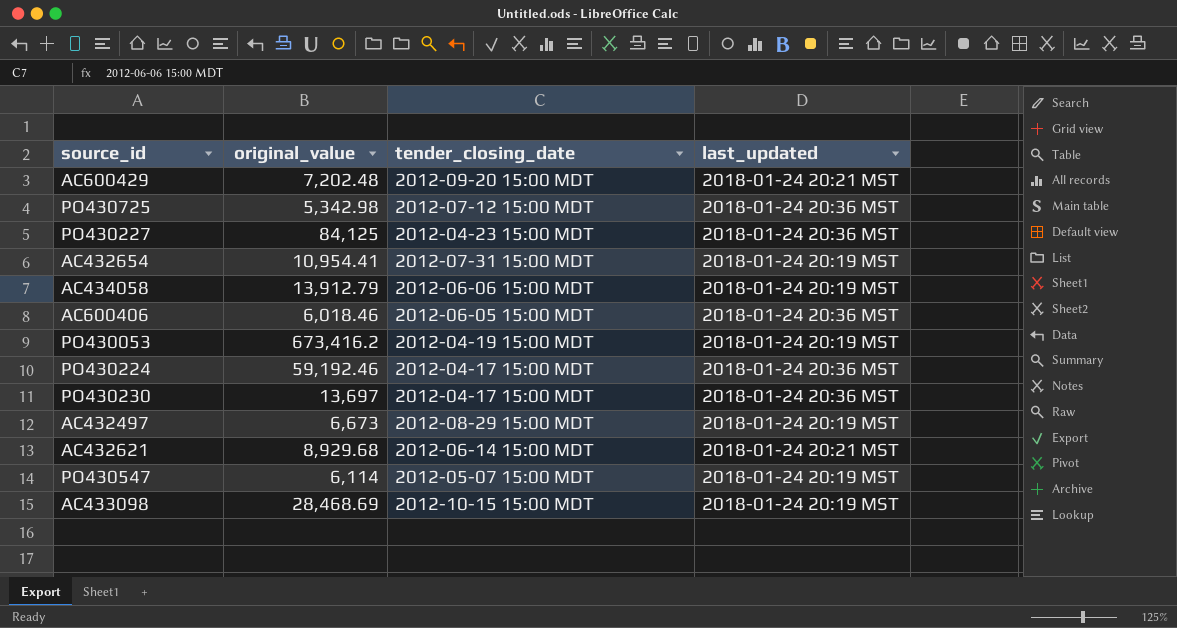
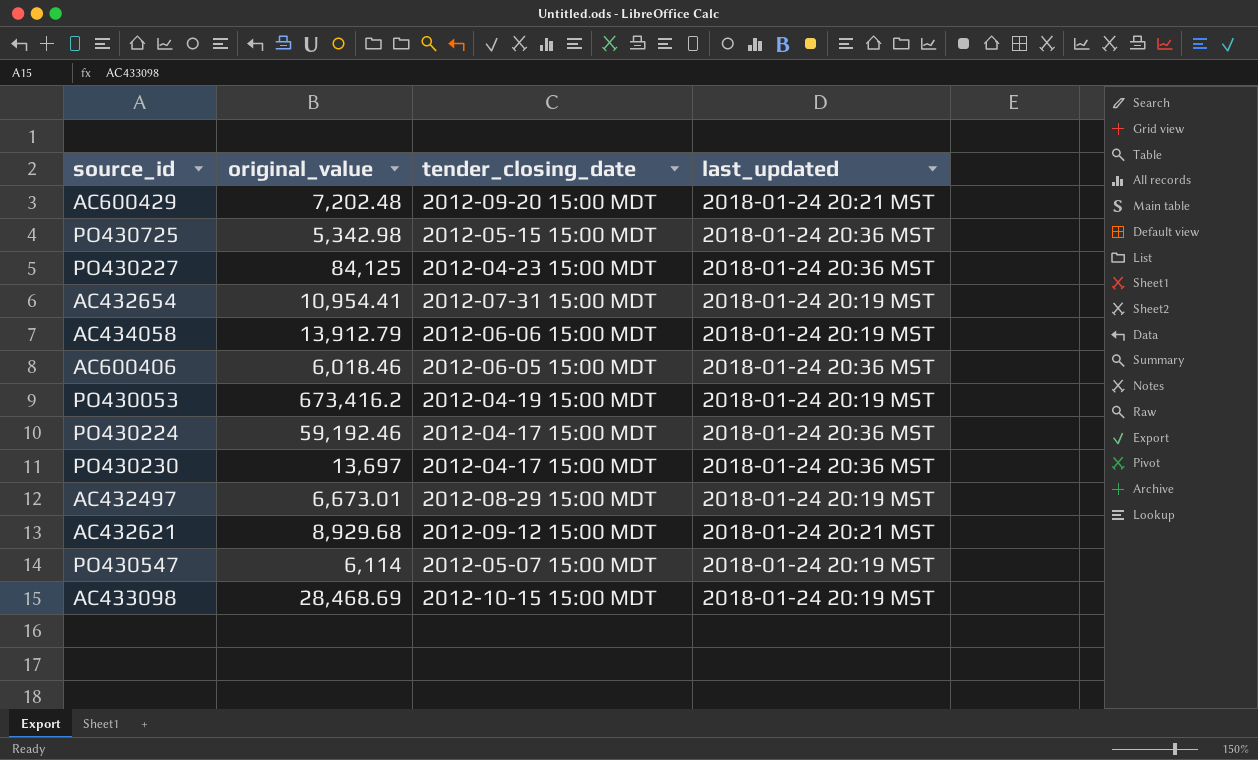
PO430725 | tender_closing_date: 2012-07-12 15:00 MDT -> 2012-05-15 15:00 MDT
AC432497 | original_value: 6,673 -> 6,673.01
AC432621 | tender_closing_date: 2012-06-14 15:00 MDT -> 2012-09-12 15:00 MDT

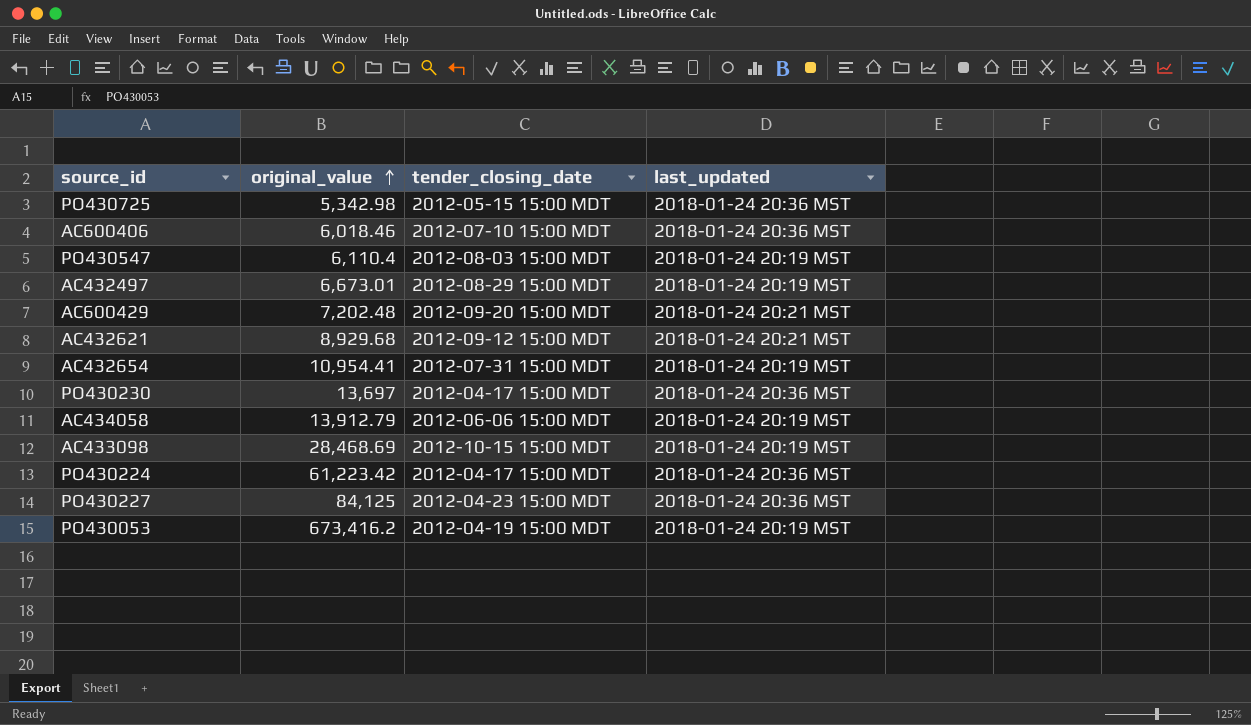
row order: none -> original_value ascending
AC600406 | tender_closing_date: 2012-06-05 15:00 MDT -> 2012-07-10 15:00 MDT
PO430547 | original_value: 6,114 -> 6,110.4
PO430547 | tender_closing_date: 2012-05-07 15:00 MDT -> 2012-08-03 15:00 MDT
PO430224 | original_value: 59,192.46 -> 61,223.42

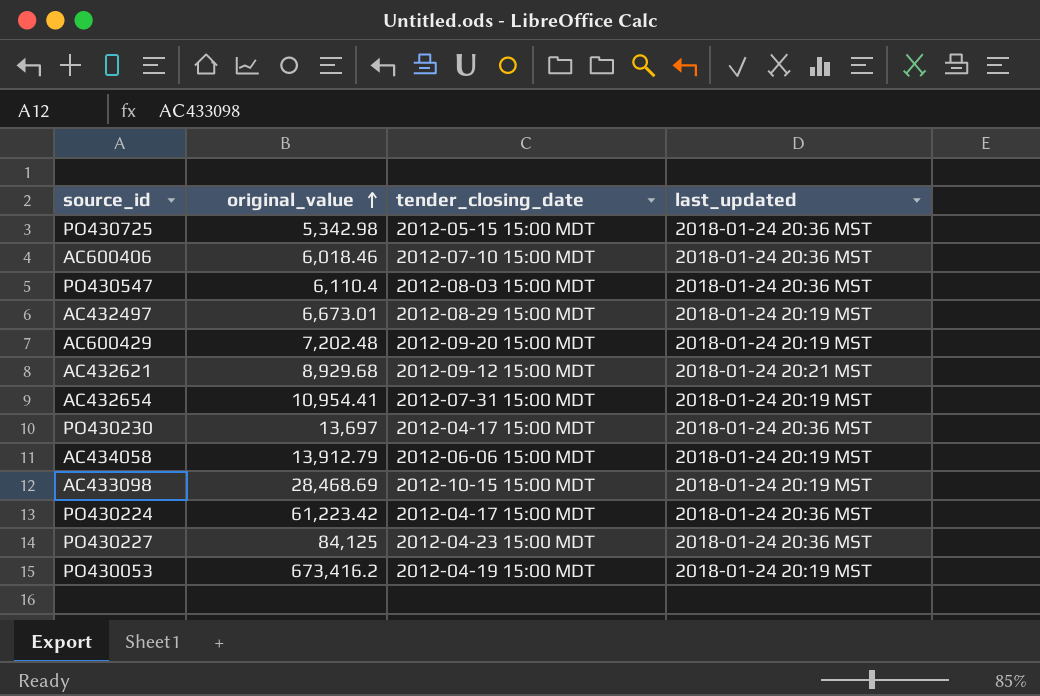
PO430547 | last_updated: 2018-01-24 20:19 MST -> 2018-01-24 20:36 MST
AC600429 | last_updated: 2018-01-24 20:21 MST -> 2018-01-24 20:19 MST

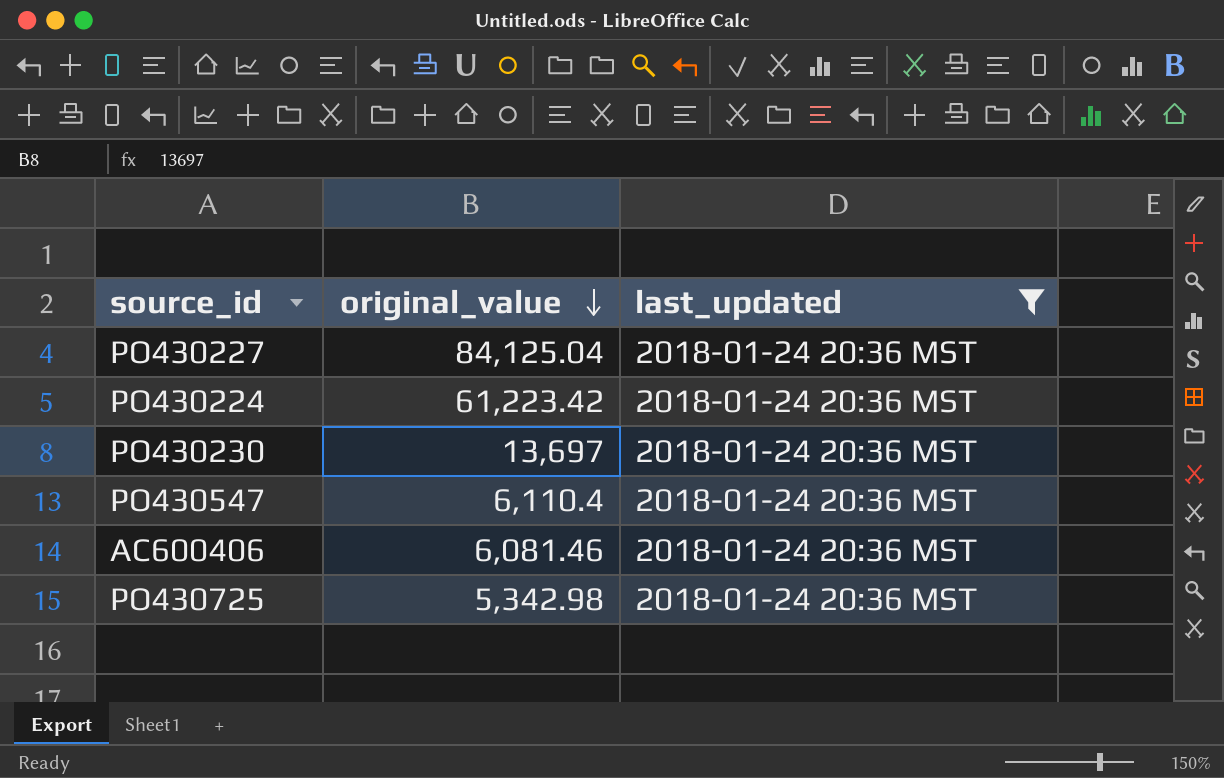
filter: none -> last_updated = 2018-01-24 20:36 MST
row order: original_value ascending -> original_value descending
column tender_closing_date | position: 3 -> none
PO430227 | original_value: 84,125 -> 84,125.04
AC600406 | original_value: 6,018.46 -> 6,081.46

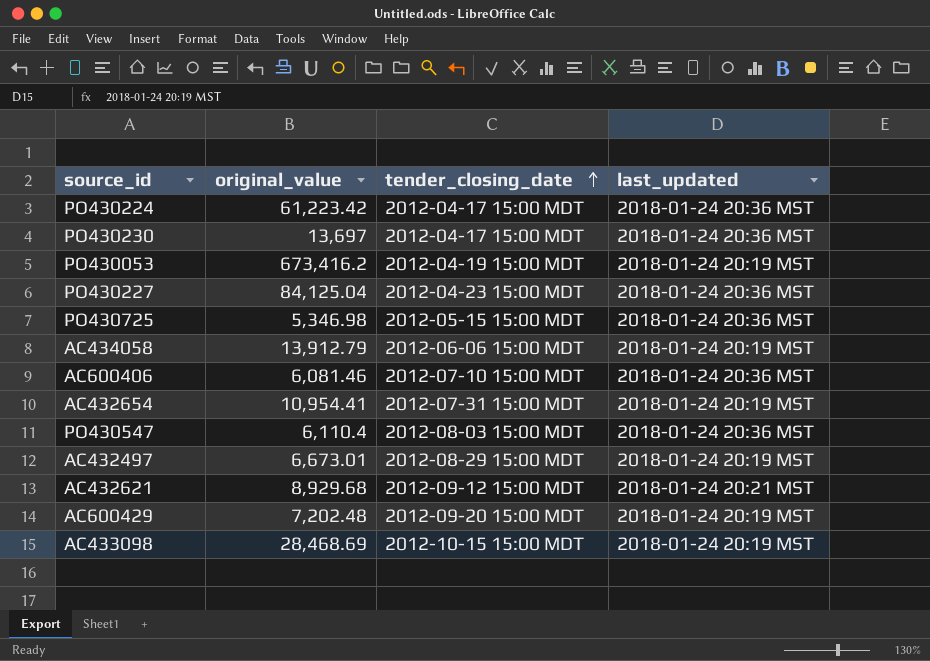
filter: last_updated = 2018-01-24 20:36 MST -> none
row order: original_value descending -> tender_closing_date ascending
column tender_closing_date | position: none -> 3
PO430725 | original_value: 5,342.98 -> 5,346.98

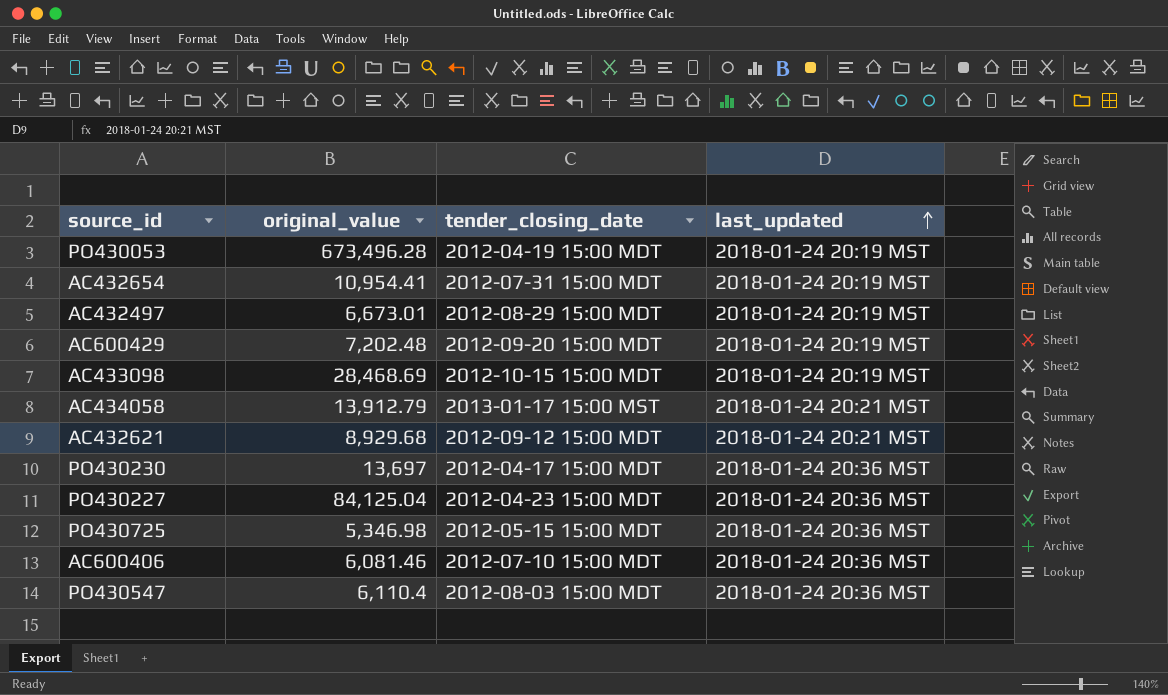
row order: tender_closing_date ascending -> last_updated ascending
row PO430224: 61,223.42 | 2012-04-17 15:00 MDT | 2018-01-24 20:36 MST -> none
PO430053 | original_value: 673,416.2 -> 673,496.28
AC434058 | tender_closing_date: 2012-06-06 15:00 MDT -> 2013-01-17 15:00 MST
AC434058 | last_updated: 2018-01-24 20:19 MST -> 2018-01-24 20:21 MST

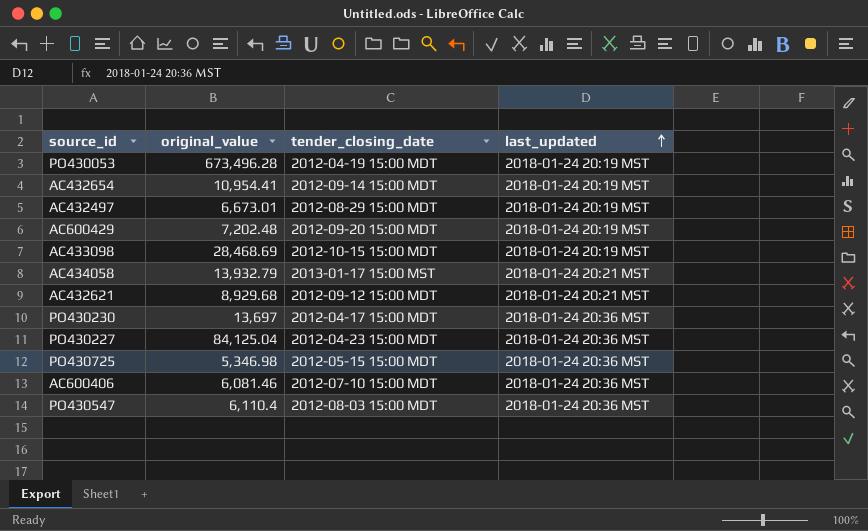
AC432654 | tender_closing_date: 2012-07-31 15:00 MDT -> 2012-09-14 15:00 MDT
AC434058 | original_value: 13,912.79 -> 13,932.79

